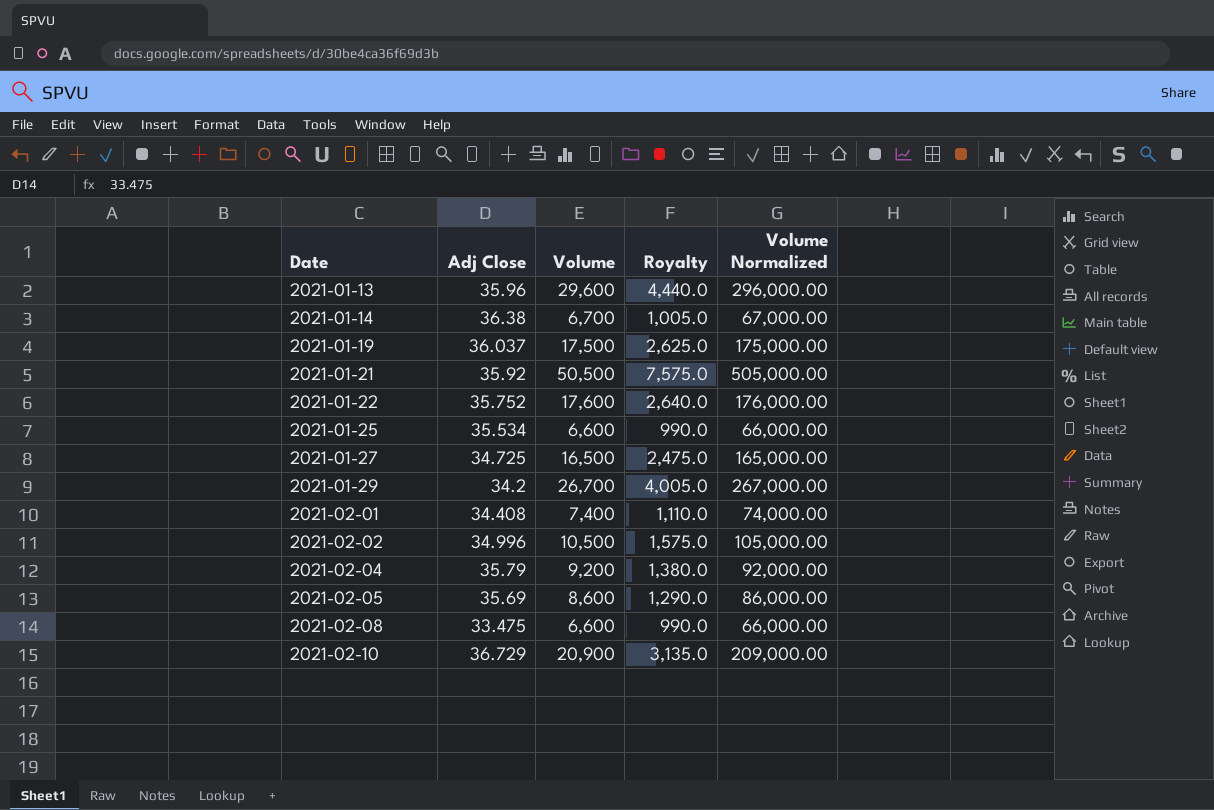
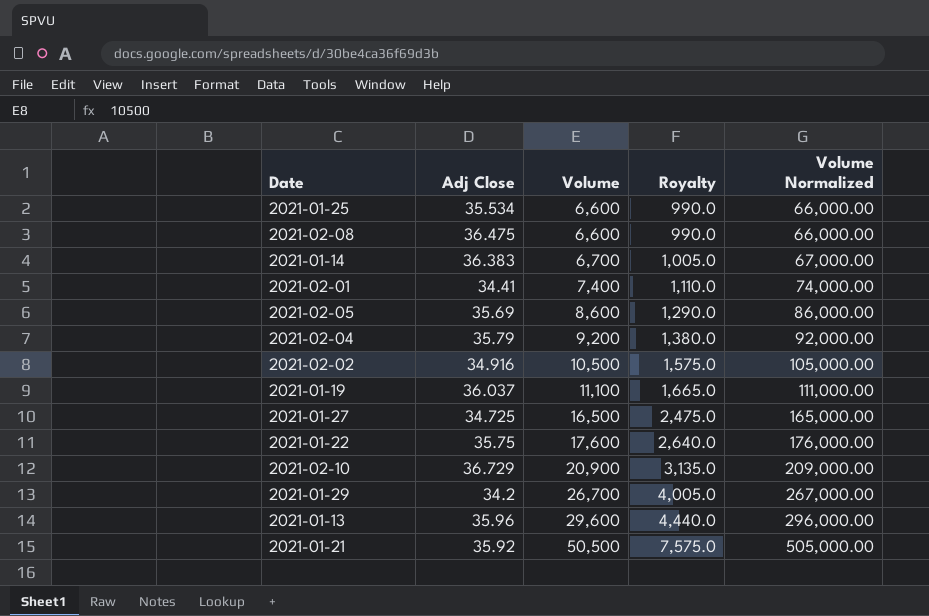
row order: Date ascending -> Volume ascending
2021-02-08 | Adj Close: 33.475 -> 36.475
2021-01-14 | Adj Close: 36.38 -> 36.383
2021-02-01 | Adj Close: 34.408 -> 34.41
2021-02-02 | Adj Close: 34.996 -> 34.916
2021-01-19 | Volume: 17,500 -> 11,100
2021-01-19 | Royalty: 2,625.0 -> 1,665.0
2021-01-19 | Volume Normalized: 175,000.00 -> 111,000.00
2021-01-22 | Adj Close: 35.752 -> 35.75

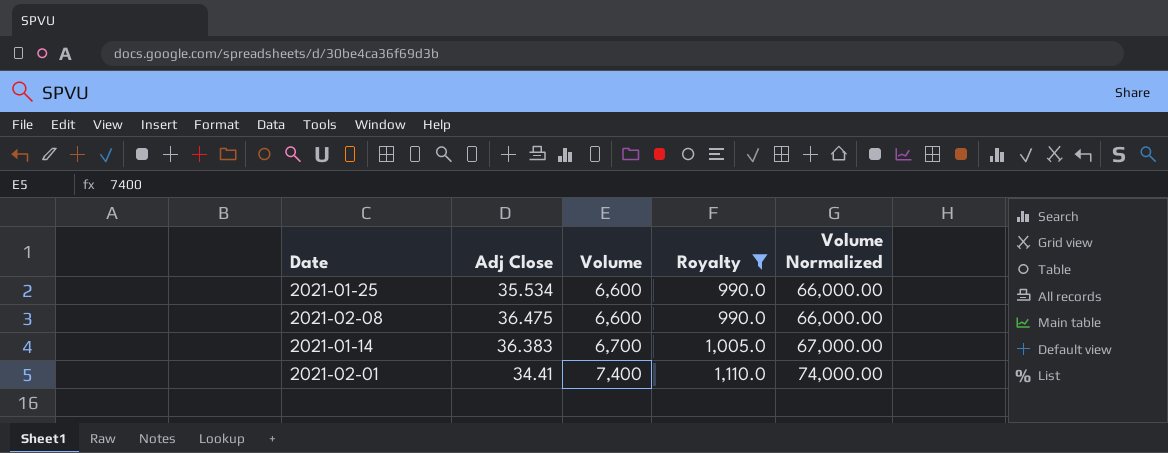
filter: none -> Royalty <= 1,110.0

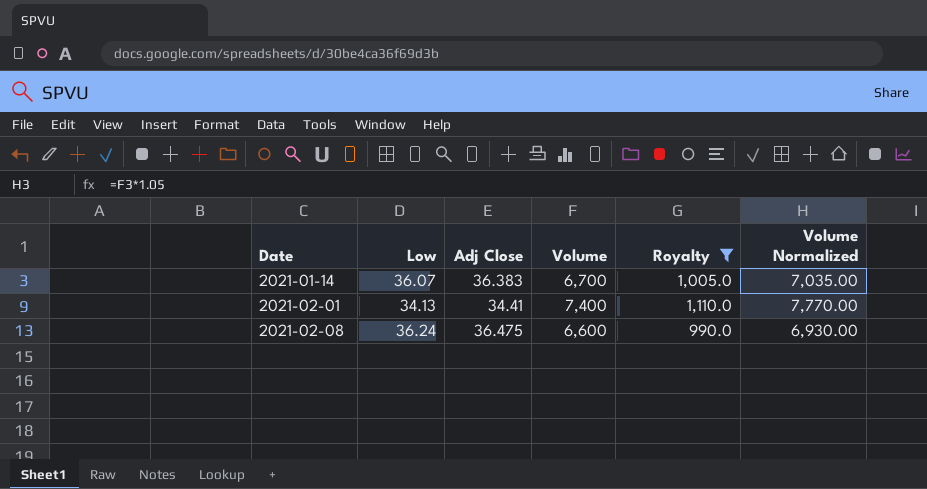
row order: Volume ascending -> Date ascending
column Low | position: none -> 2
column Volume Normalized | formula: [Volume] * 10 -> [Volume] * 1.05
row 2021-01-25: 35.534 | 6,600 | 990.0 | 66,000.00 -> none

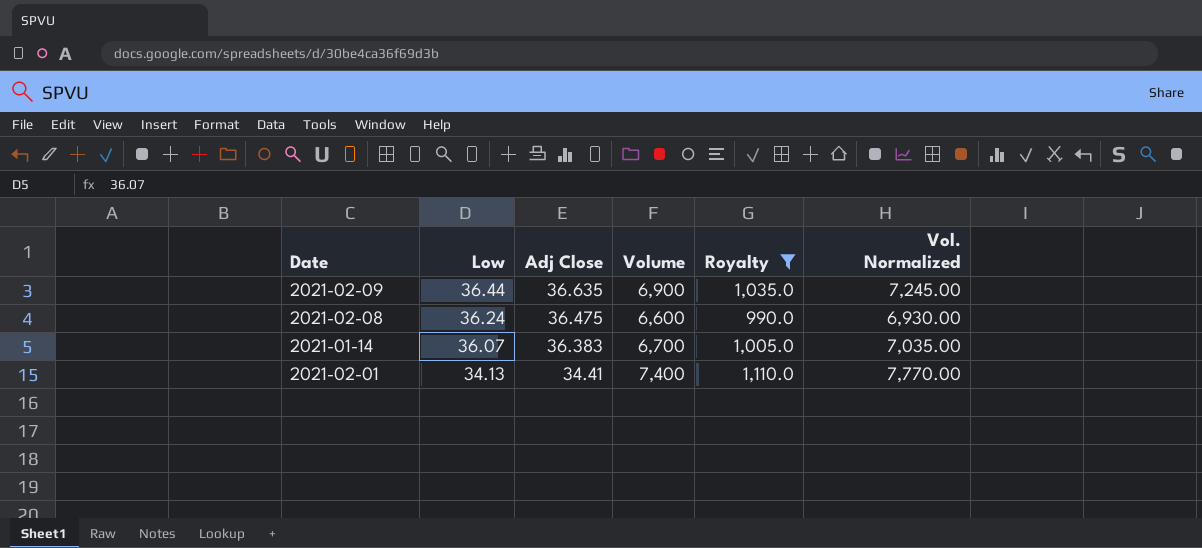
row order: Date ascending -> Low descending
column name: Volume Normalized -> Vol. Normalized
row 2021-02-09: none -> 36.44 | 36.635 | 6,900 | 1,035.0 | 7,245.00

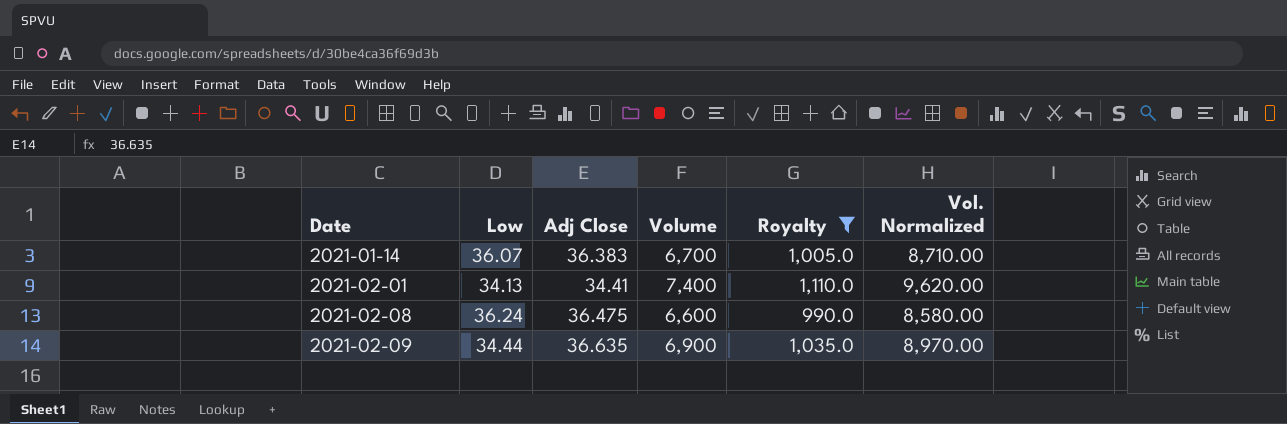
row order: Low descending -> Date ascending
column Vol. Normalized | formula: [Volume] * 1.05 -> [Volume] * 1.3
2021-02-09 | Low: 36.44 -> 34.44

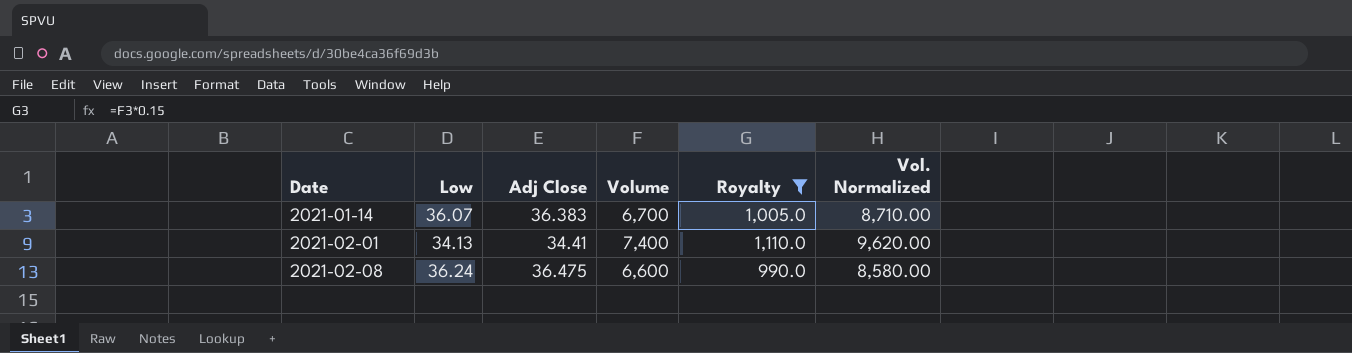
row 2021-02-09: 34.44 | 36.635 | 6,900 | 1,035.0 | 8,970.00 -> none

